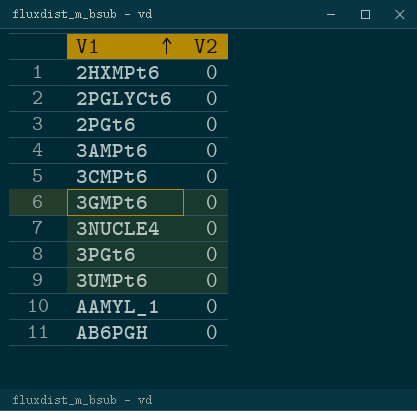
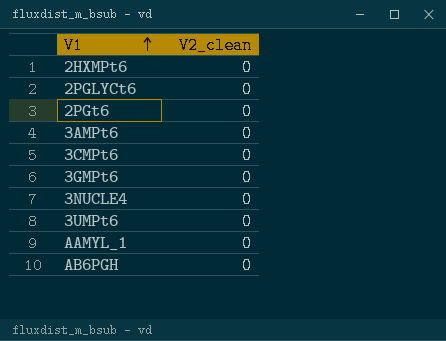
column name: V2 -> V2_clean
row 3PGt6: 0 -> none

